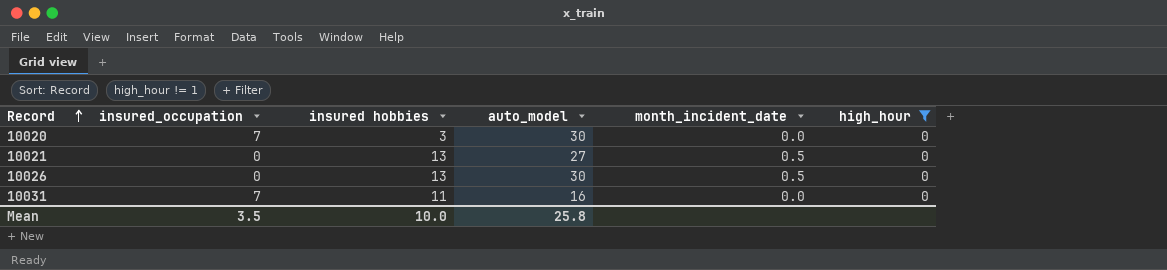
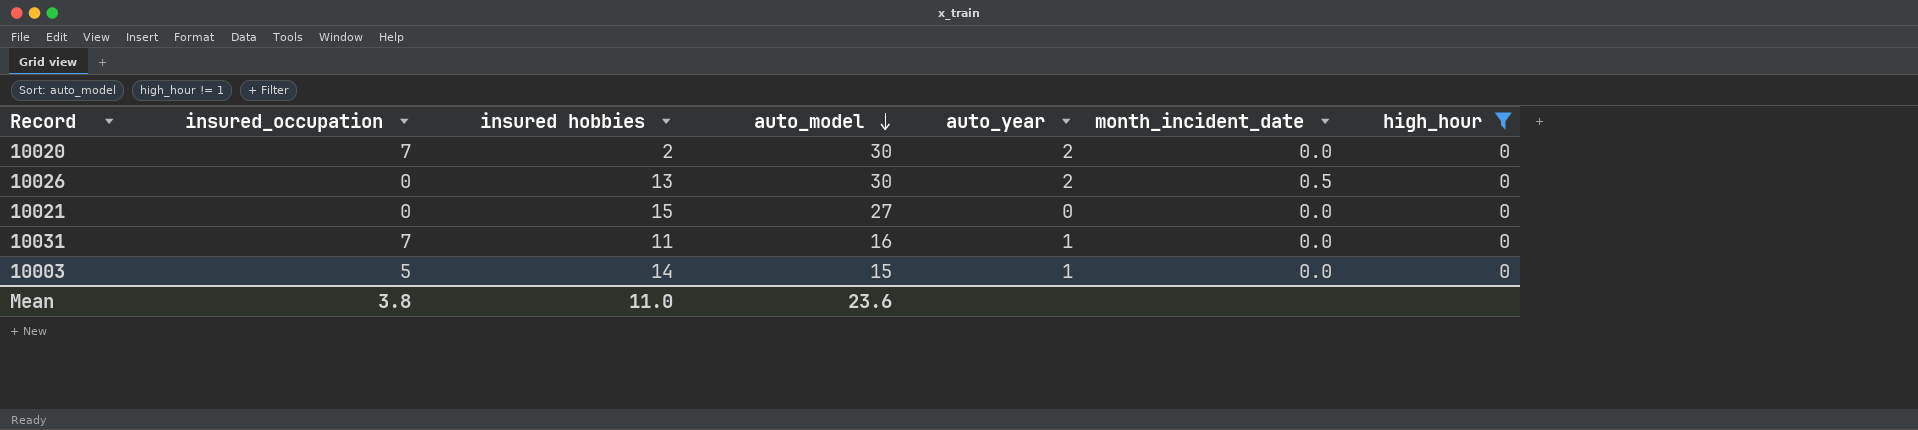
row order: Record ascending -> auto_model descending
column auto_year | position: none -> 5
10020 | insured hobbies: 3 -> 2
10021 | insured hobbies: 13 -> 15
10021 | month_incident_date: 0.5 -> 0.0
row 10003: none -> 5 | 14 | 15 | 1 | 0.0 | 0
Mean | insured_occupation: 3.5 -> 3.8
Mean | insured hobbies: 10.0 -> 11.0
Mean | auto_model: 25.8 -> 23.6

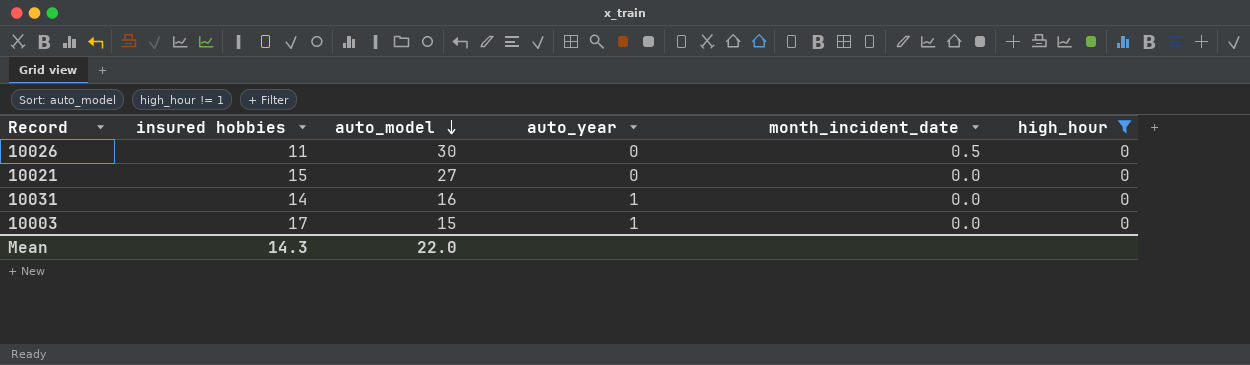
column insured_occupation | position: 2 -> none
row 10020: 7 | 2 | 30 | 2 | 0.0 | 0 -> none
10026 | insured hobbies: 13 -> 11
10026 | auto_year: 2 -> 0
10031 | insured hobbies: 11 -> 14
10003 | insured hobbies: 14 -> 17
Mean | insured hobbies: 11.0 -> 14.3
Mean | auto_model: 23.6 -> 22.0

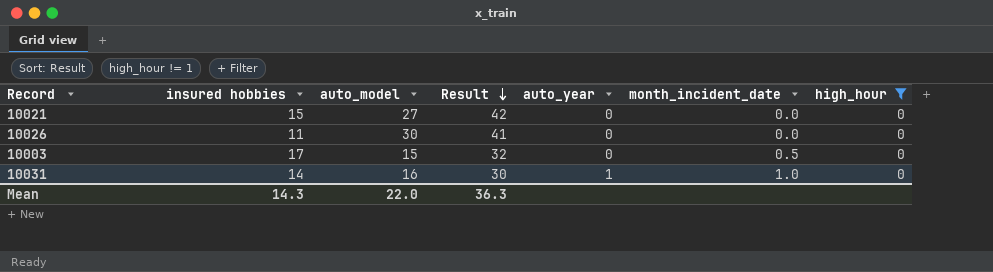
row order: auto_model descending -> Result descending
column Result | formula: none -> [insured hobbies] + [auto_model]
10026 | month_incident_date: 0.5 -> 0.0
10003 | auto_year: 1 -> 0
10003 | month_incident_date: 0.0 -> 0.5
10031 | month_incident_date: 0.0 -> 1.0

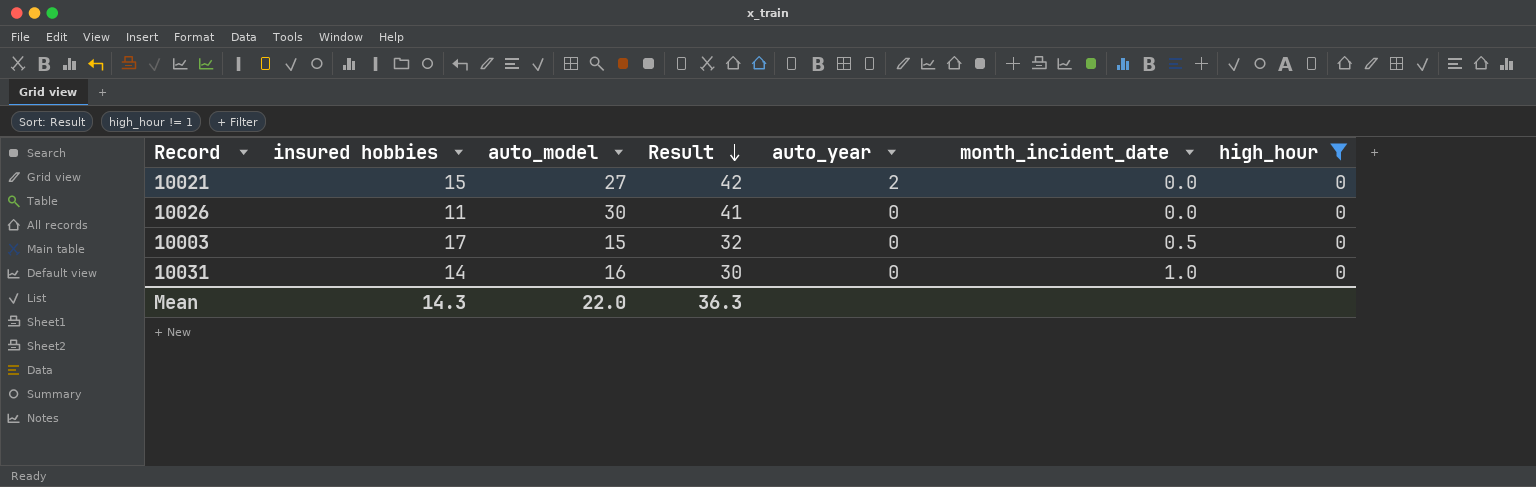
10021 | auto_year: 0 -> 2
10031 | auto_year: 1 -> 0

